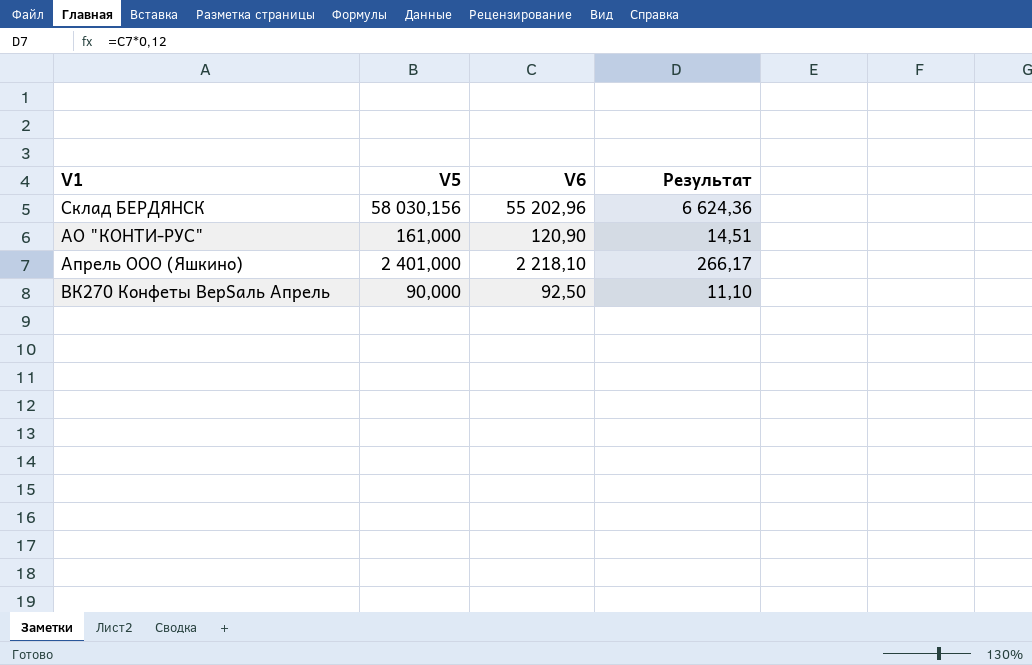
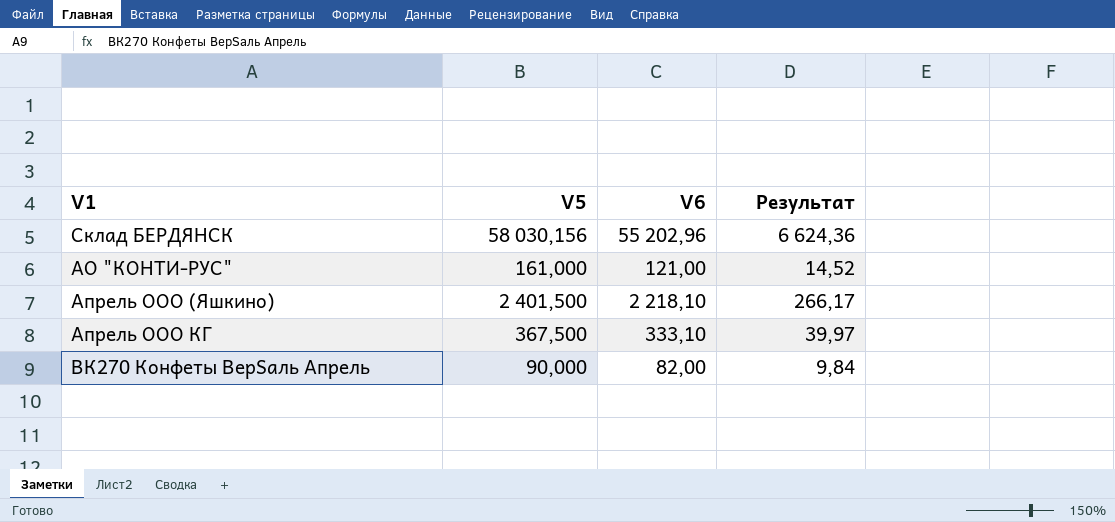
АО "КОНТИ-РУС" | V6: 120,90 -> 121,00
АО "КОНТИ-РУС" | Результат: 14,51 -> 14,52
Апрель ООО (Яшкино) | V5: 2 401,000 -> 2 401,500
row Апрель ООО КГ: none -> 367,500 | 333,10 | 39,97
ВК270 Конфеты ВерSаль Апрель | V6: 92,50 -> 82,00
ВК270 Конфеты ВерSаль Апрель | Результат: 11,10 -> 9,84

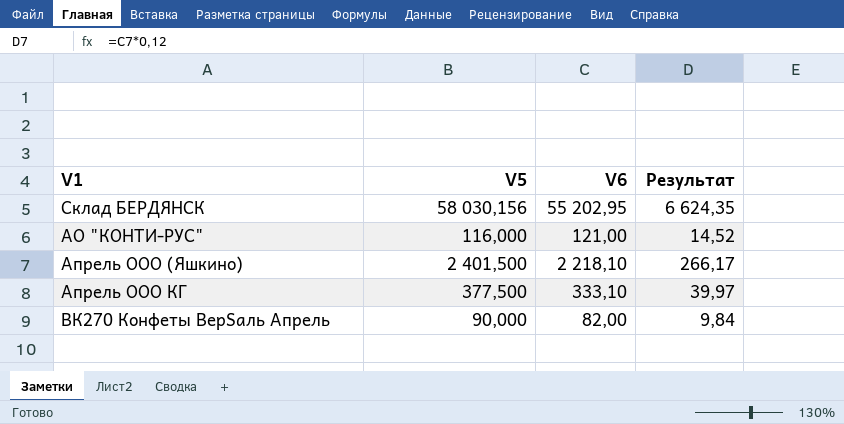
Склад БЕРДЯНСК | V6: 55 202,96 -> 55 202,95
Склад БЕРДЯНСК | Результат: 6 624,36 -> 6 624,35
АО "КОНТИ-РУС" | V5: 161,000 -> 116,000
Апрель ООО КГ | V5: 367,500 -> 377,500

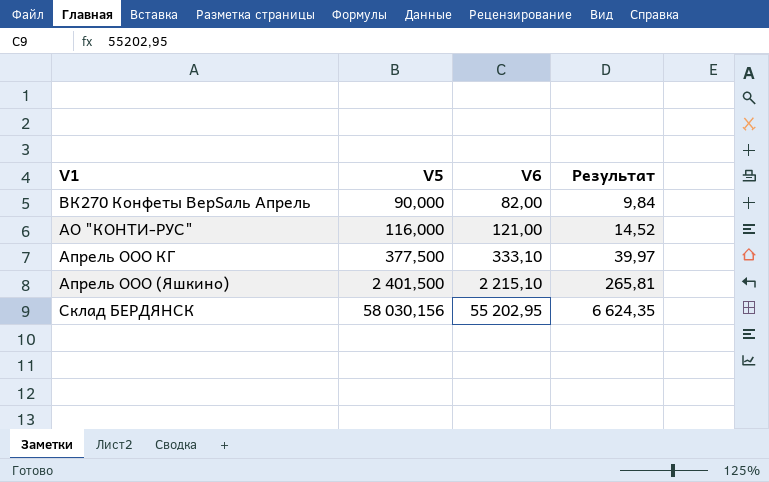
row order: none -> V5 ascending
Апрель ООО (Яшкино) | V6: 2 218,10 -> 2 215,10
Апрель ООО (Яшкино) | Результат: 266,17 -> 265,81

